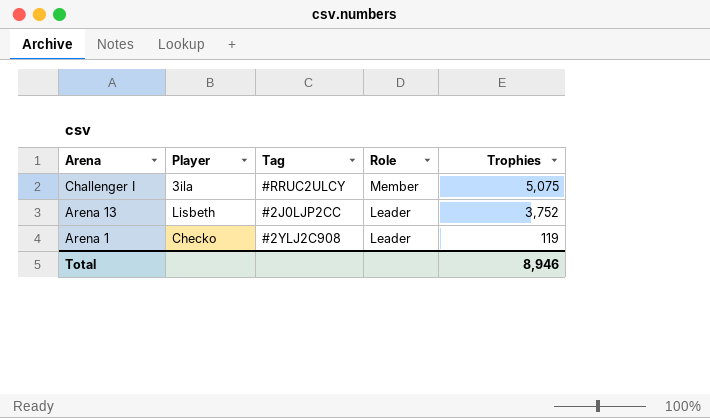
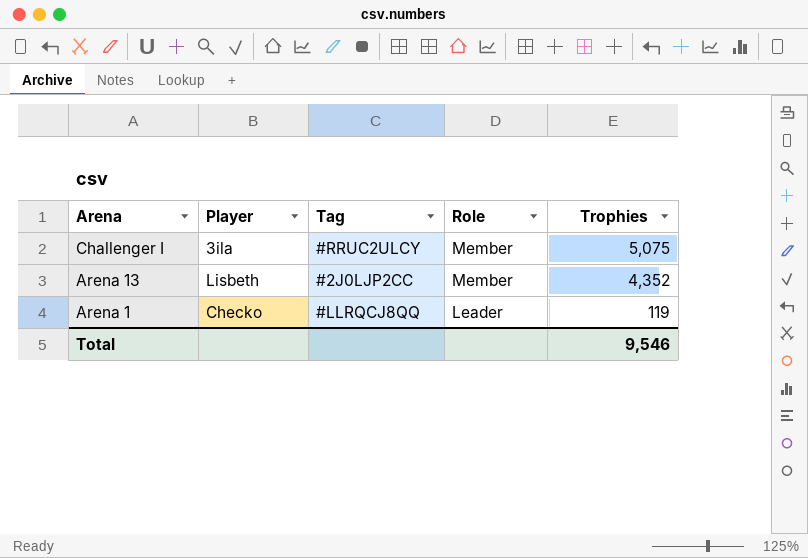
Arena 13 | Role: Leader -> Member
Arena 13 | Trophies: 3,752 -> 4,352
Arena 1 | Tag: #2YLJ2C908 -> #LLRQCJ8QQ
Total | Trophies: 8,946 -> 9,546

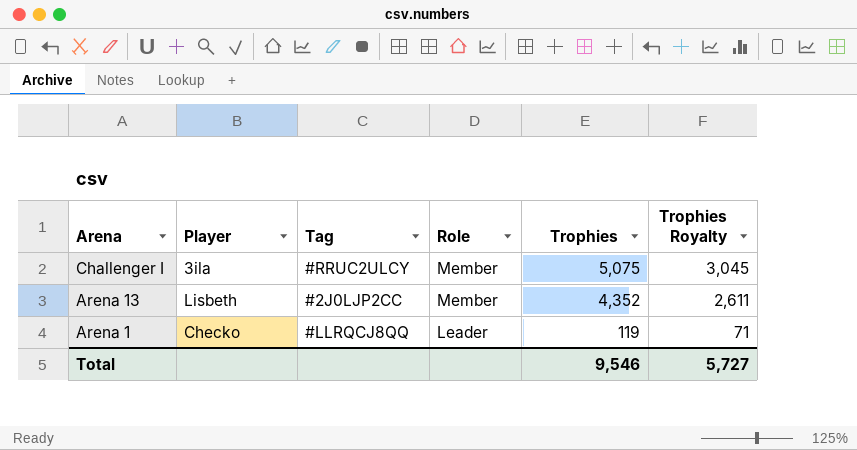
column Trophies Royalty | formula: none -> [Trophies] * 0.6

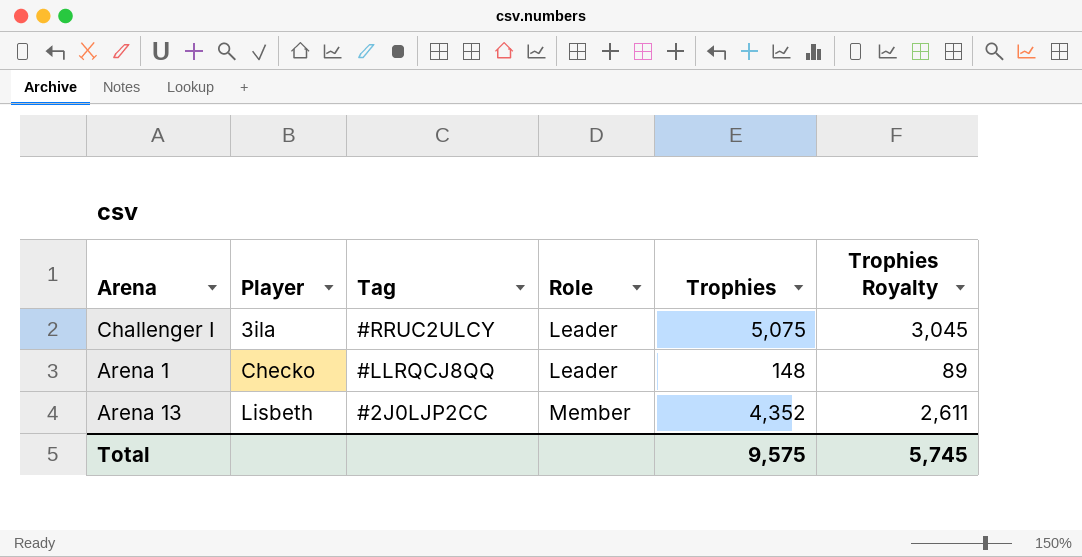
row order: Arena descending -> Player ascending
Challenger I | Role: Member -> Leader
Arena 1 | Trophies: 119 -> 148
Arena 1 | Trophies Royalty: 71 -> 89
Total | Trophies: 9,546 -> 9,575
Total | Trophies Royalty: 5,727 -> 5,745

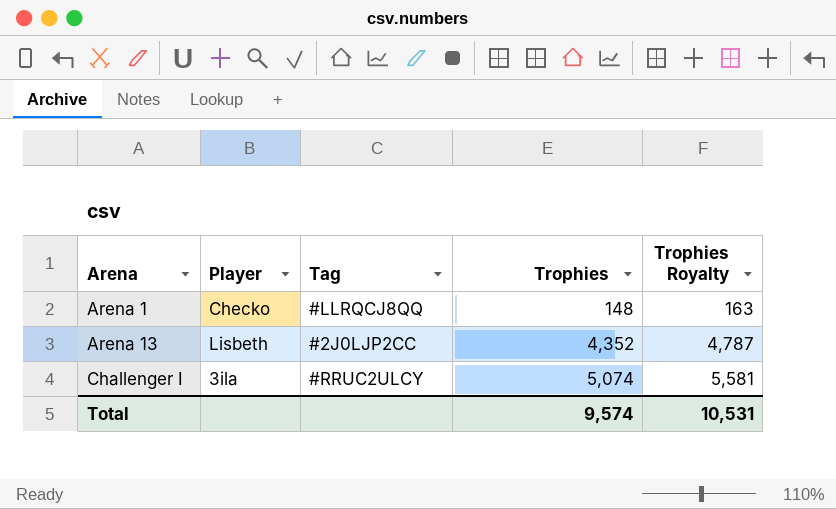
row order: Player ascending -> Arena ascending
column Role | position: 4 -> none
column Trophies Royalty | formula: [Trophies] * 0.6 -> [Trophies] * 1.1
Challenger I | Trophies: 5,075 -> 5,074
Total | Trophies: 9,575 -> 9,574
Total | Trophies Royalty: 5,745 -> 10,531

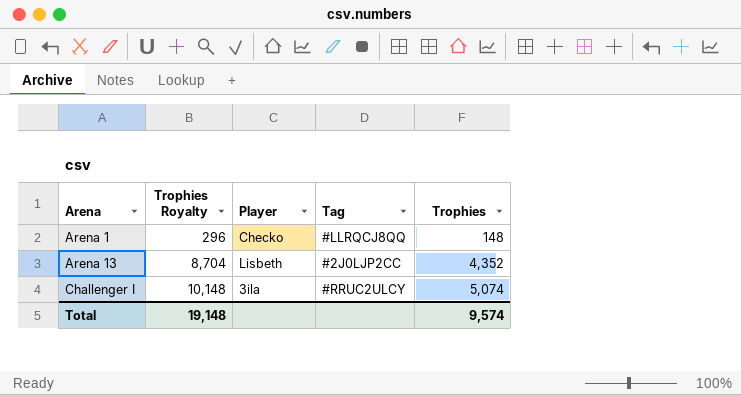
column Trophies Royalty | formula: [Trophies] * 1.1 -> [Trophies] * 2
column Trophies Royalty | position: 5 -> 2
Total | Trophies Royalty: 10,531 -> 19,148

